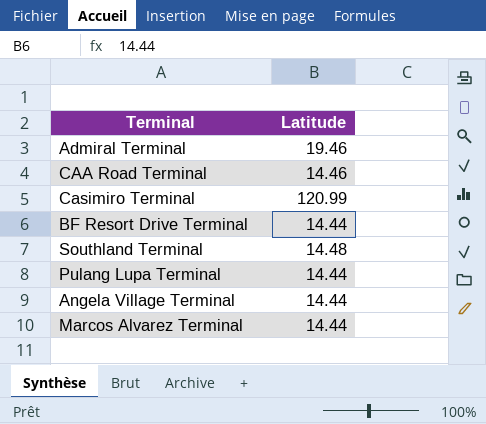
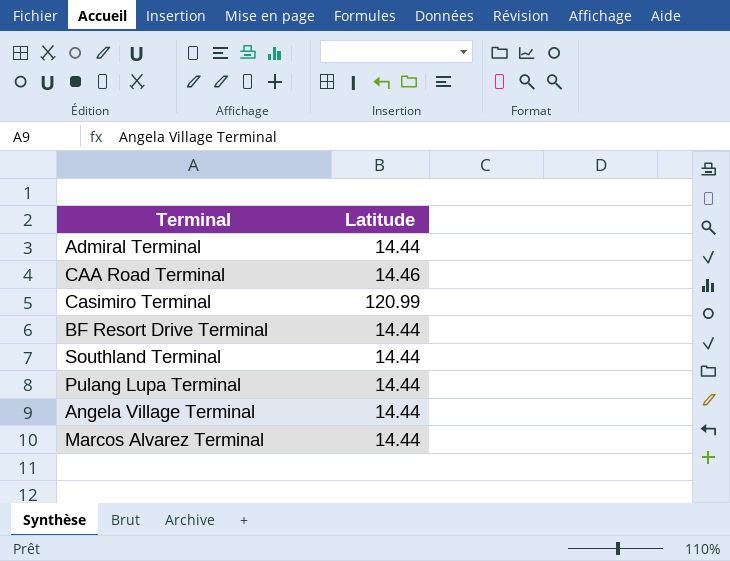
Admiral Terminal | Latitude: 19.46 -> 14.44
Southland Terminal | Latitude: 14.48 -> 14.44

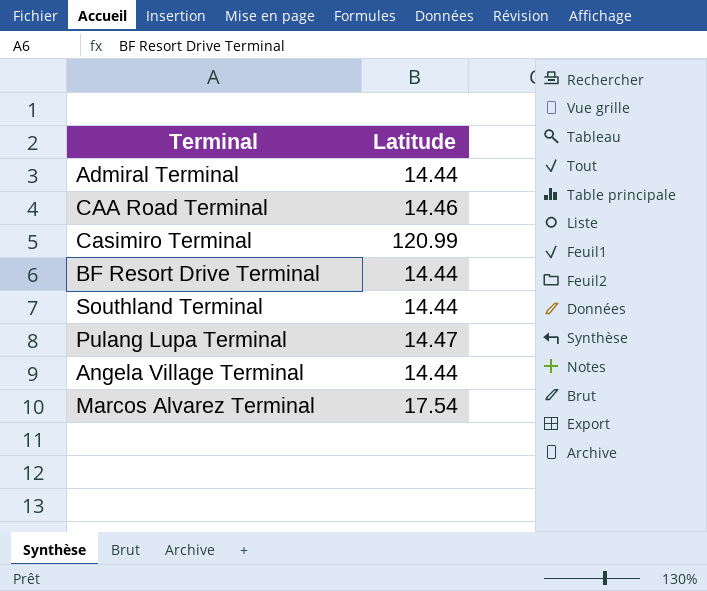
Pulang Lupa Terminal | Latitude: 14.44 -> 14.47
Marcos Alvarez Terminal | Latitude: 14.44 -> 17.54

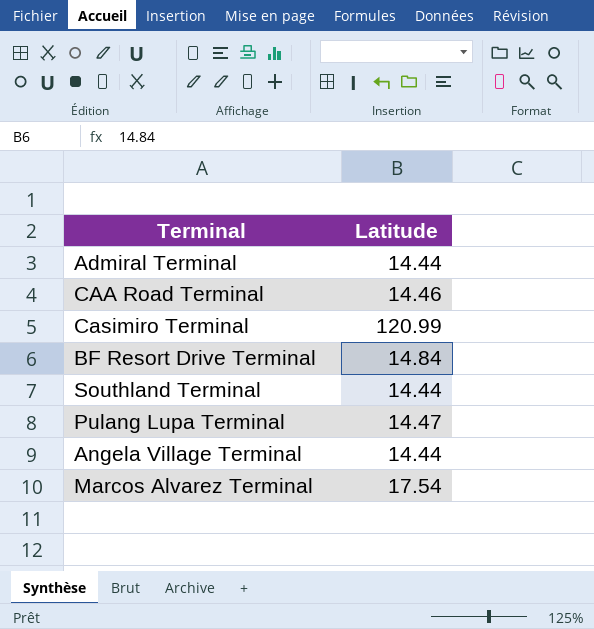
BF Resort Drive Terminal | Latitude: 14.44 -> 14.84

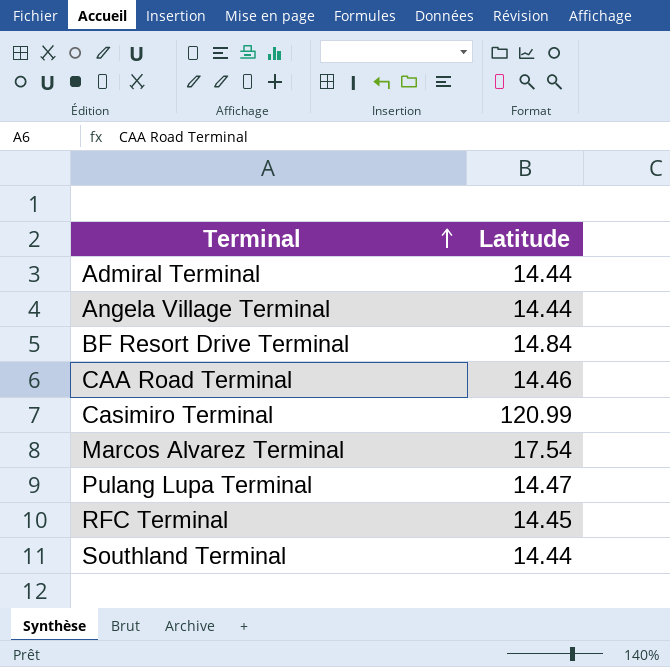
row order: none -> Terminal ascending
row RFC Terminal: none -> 14.45

